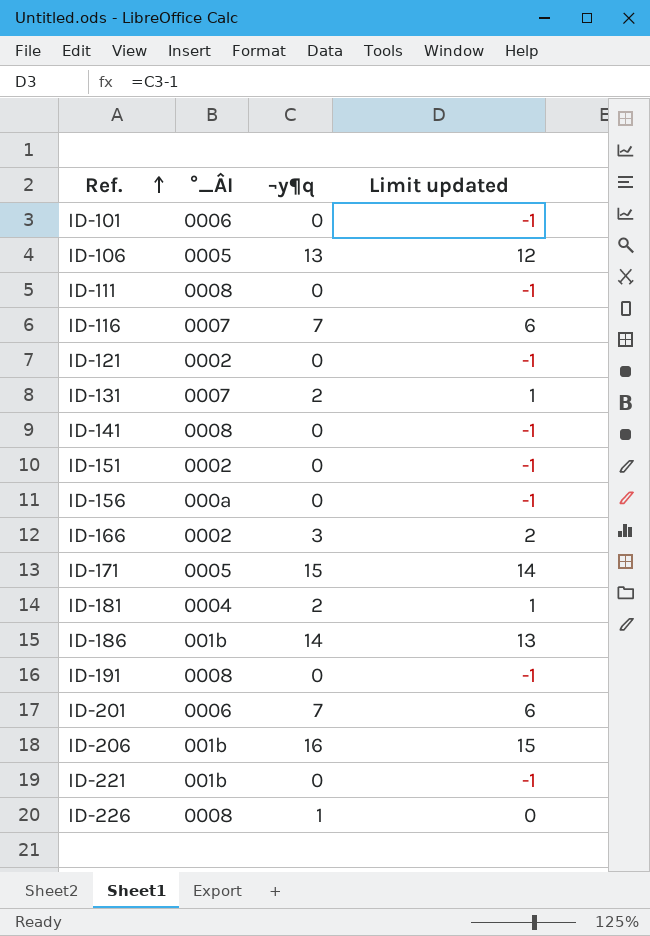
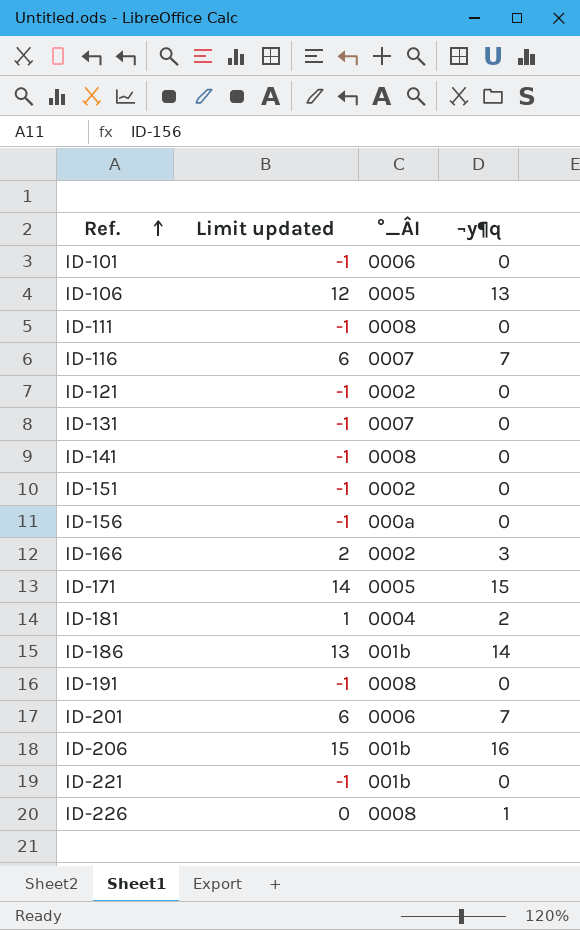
column Limit updated | position: 4 -> 2
ID-131 | Limit updated: 1 -> -1
ID-131 | ¬y¶q: 2 -> 0

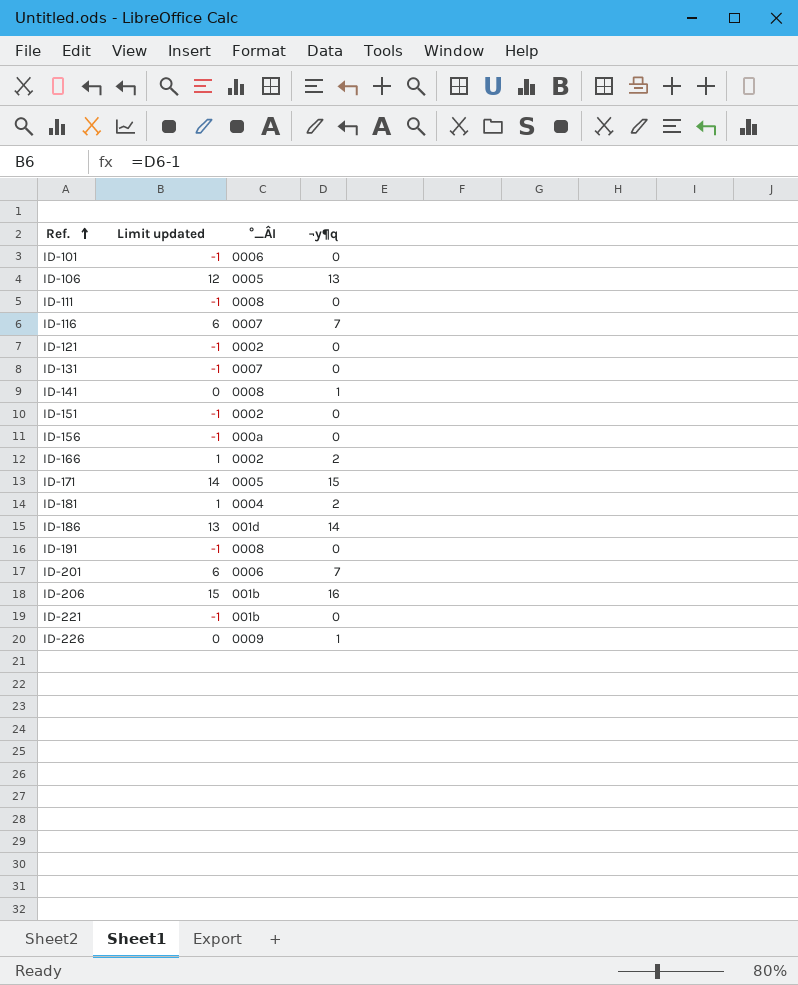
ID-141 | Limit updated: -1 -> 0
ID-141 | ¬y¶q: 0 -> 1
ID-166 | Limit updated: 2 -> 1
ID-166 | ¬y¶q: 3 -> 2
ID-186 | °_ÂI: 001b -> 001d
ID-226 | °_ÂI: 0008 -> 0009

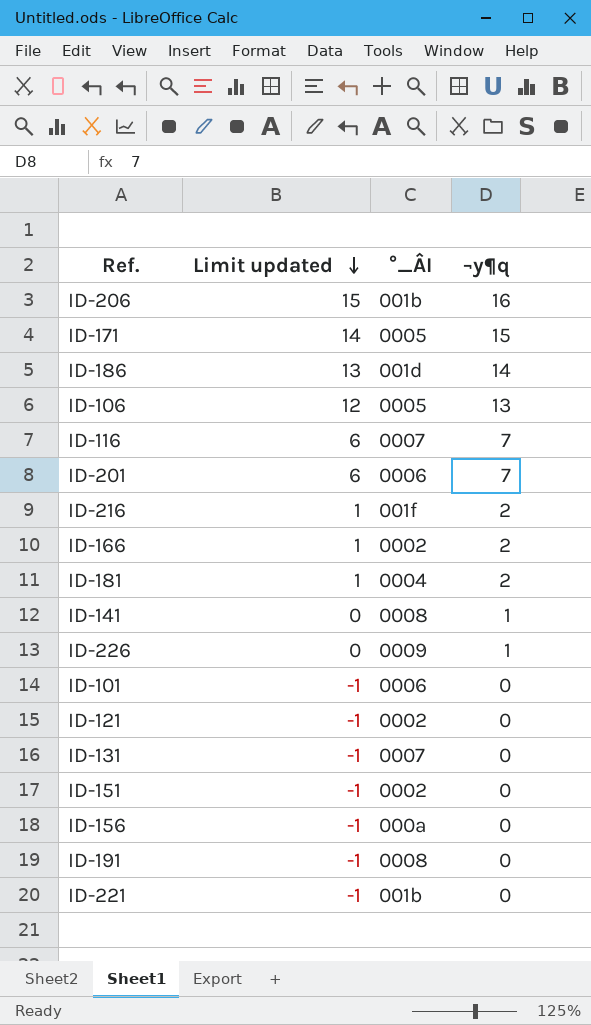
row order: Ref. ascending -> Limit updated descending
row ID-111: -1 | 0008 | 0 -> none
row ID-216: none -> 1 | 001f | 2

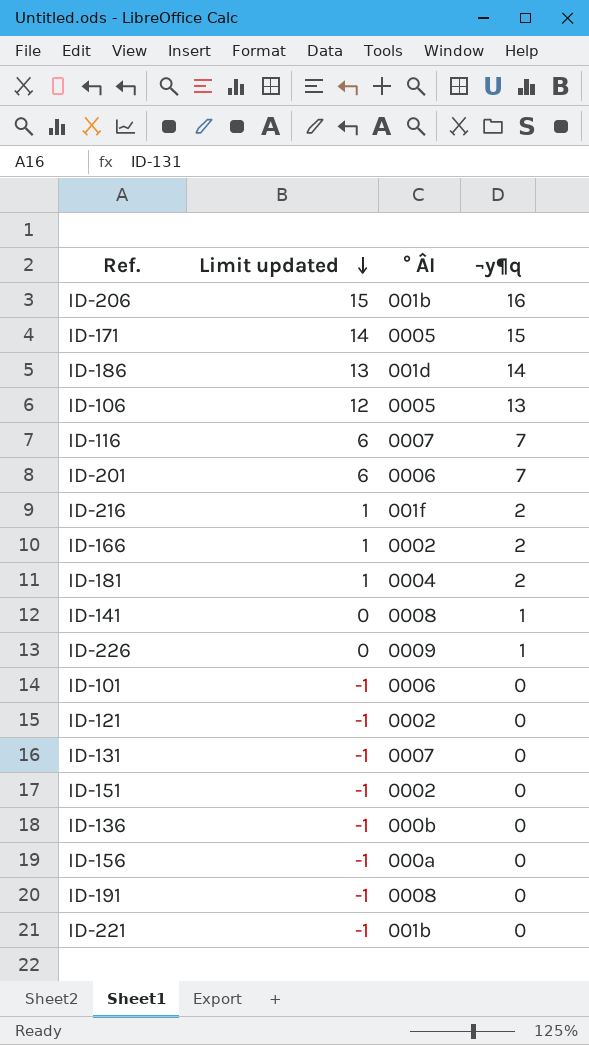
column name: °_ÂI -> ° ÂI
row ID-136: none -> -1 | 000b | 0

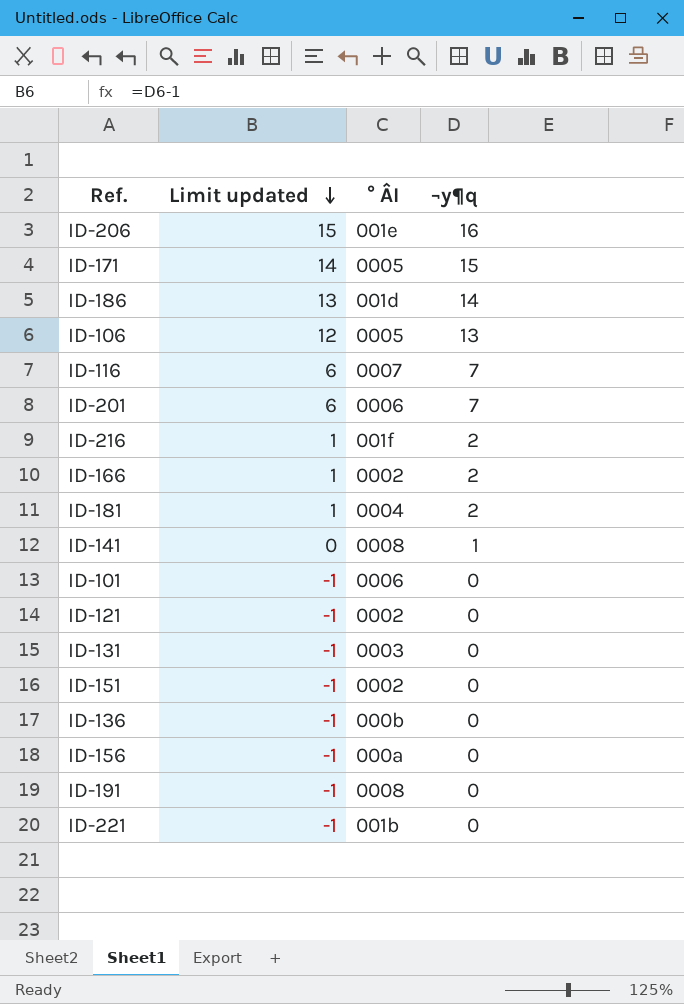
row ID-226: 0 | 0009 | 1 -> none
ID-206 | ° ÂI: 001b -> 001e
ID-131 | ° ÂI: 0007 -> 0003

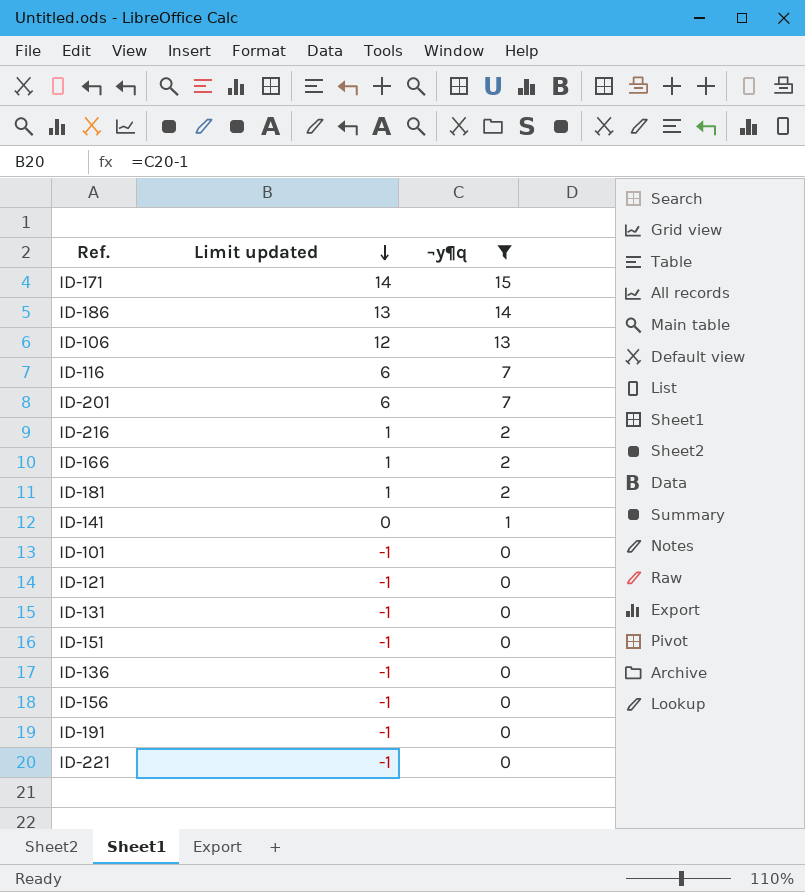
filter: none -> ¬y¶q != 16
column ° ÂI | position: 3 -> none

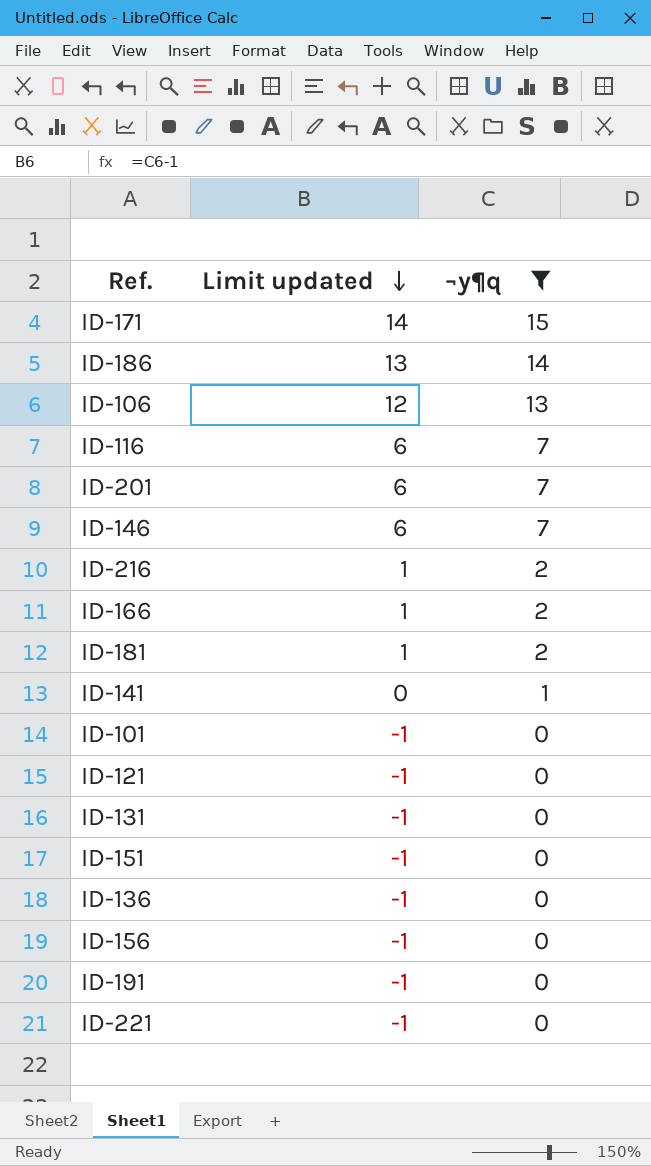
row ID-146: none -> 6 | 7

